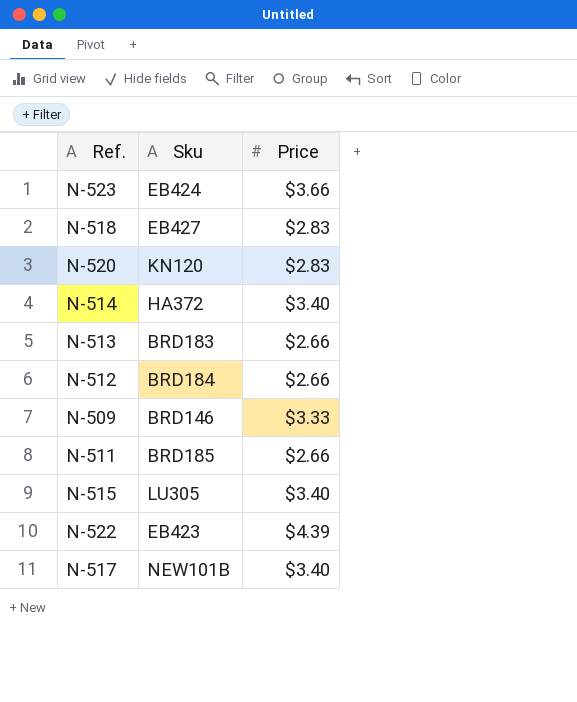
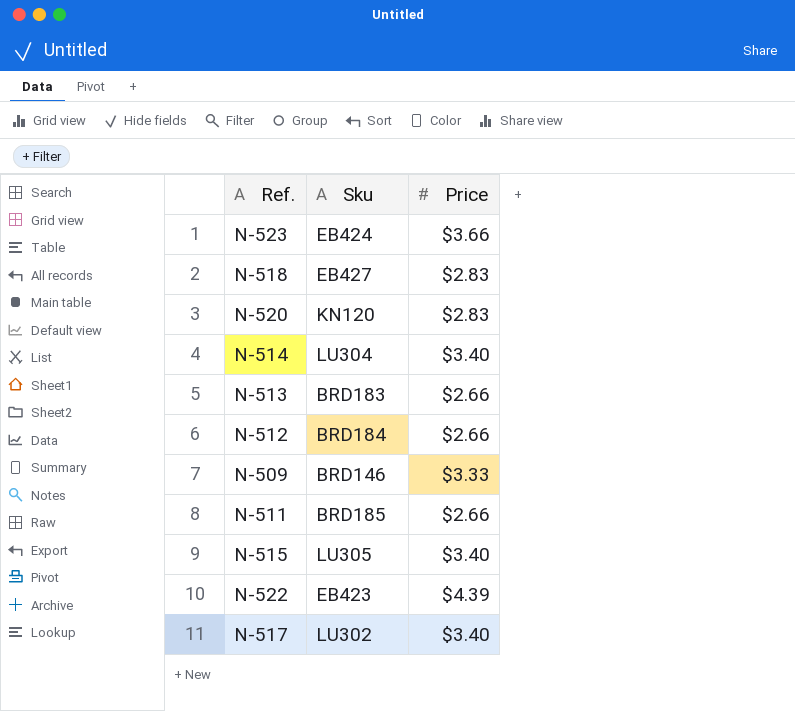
N-514 | Sku: HA372 -> LU304
N-517 | Sku: NEW101B -> LU302

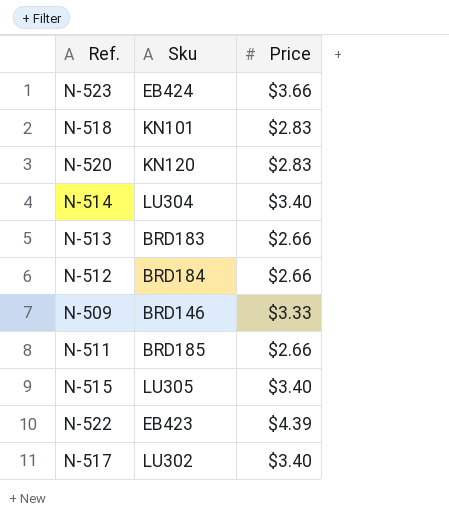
N-518 | Sku: EB427 -> KN101

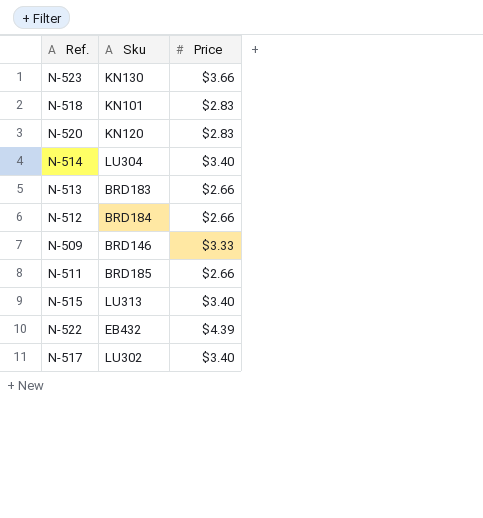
N-523 | Sku: EB424 -> KN130
N-515 | Sku: LU305 -> LU313
N-522 | Sku: EB423 -> EB432

